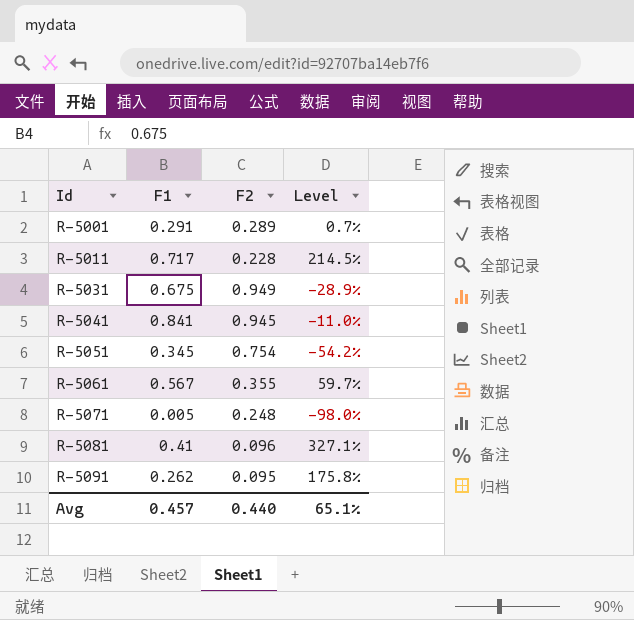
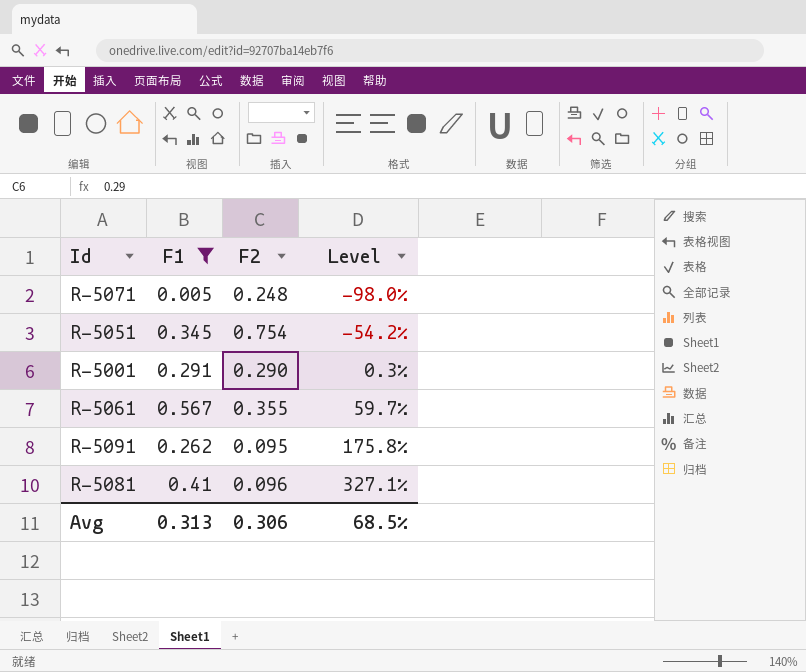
filter: none -> F1 <= 0.567
row order: Id ascending -> Level ascending
R-5001 | F2: 0.289 -> 0.290
R-5001 | Level: 0.7% -> 0.3%
Avg | F1: 0.457 -> 0.313
Avg | F2: 0.440 -> 0.306
Avg | Level: 65.1% -> 68.5%

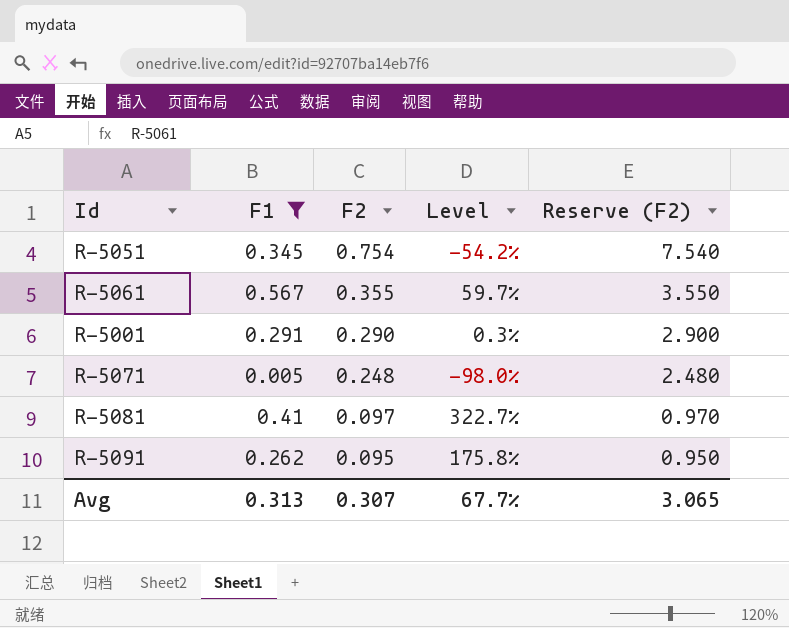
row order: Level ascending -> F2 descending
column Reserve (F2) | formula: none -> [F2] * 10
R-5081 | F2: 0.096 -> 0.097
R-5081 | Level: 327.1% -> 322.7%
Avg | F2: 0.306 -> 0.307
Avg | Level: 68.5% -> 67.7%

